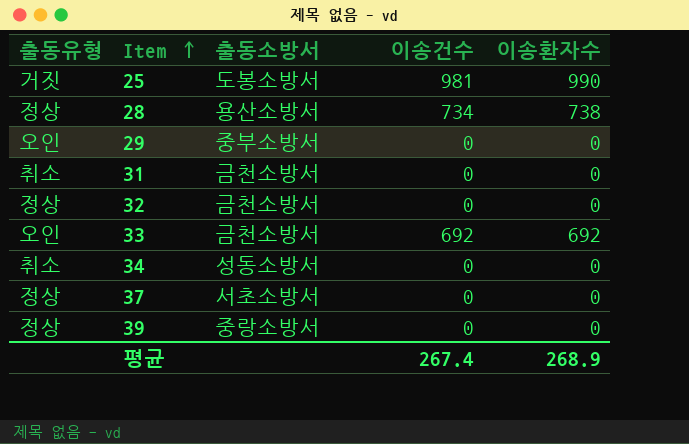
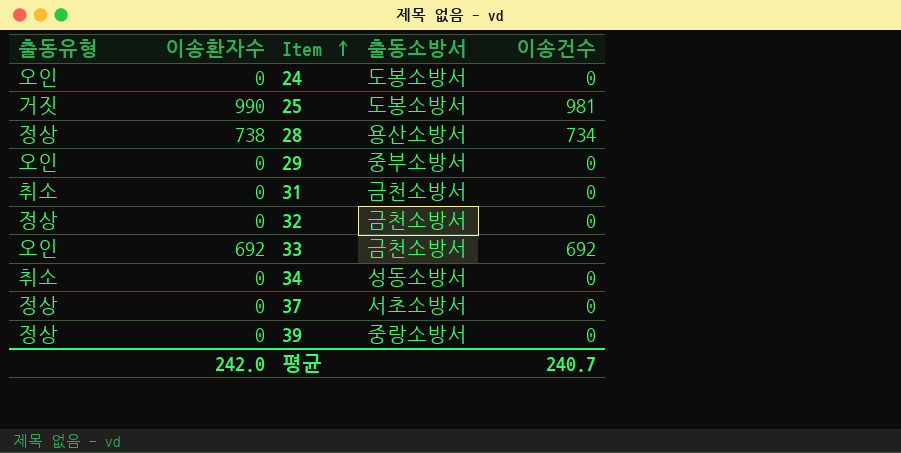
column 이송환자수 | position: 5 -> 2
row 24: none -> 오인 | 0 | 도봉소방서 | 0
평균 | 이송환자수: 268.9 -> 242.0
평균 | 이송건수: 267.4 -> 240.7

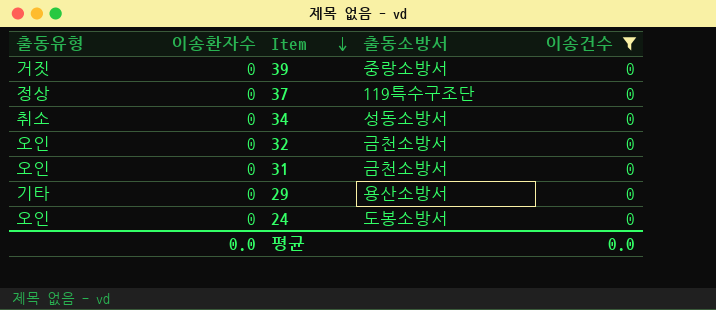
filter: none -> 이송건수 = 0
row order: Item ascending -> Item descending
39 | 출동유형: 정상 -> 거짓
37 | 출동소방서: 서초소방서 -> 119특수구조단
32 | 출동유형: 정상 -> 오인
31 | 출동유형: 취소 -> 오인
29 | 출동유형: 오인 -> 기타
29 | 출동소방서: 중부소방서 -> 용산소방서
평균 | 이송환자수: 242.0 -> 0.0
평균 | 이송건수: 240.7 -> 0.0

